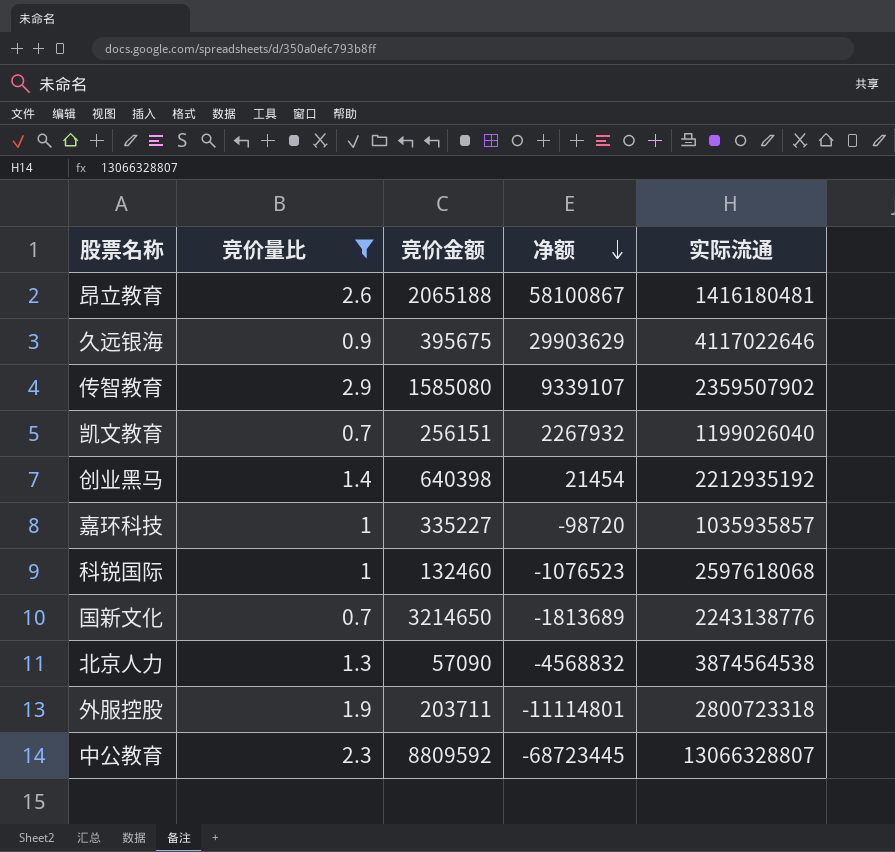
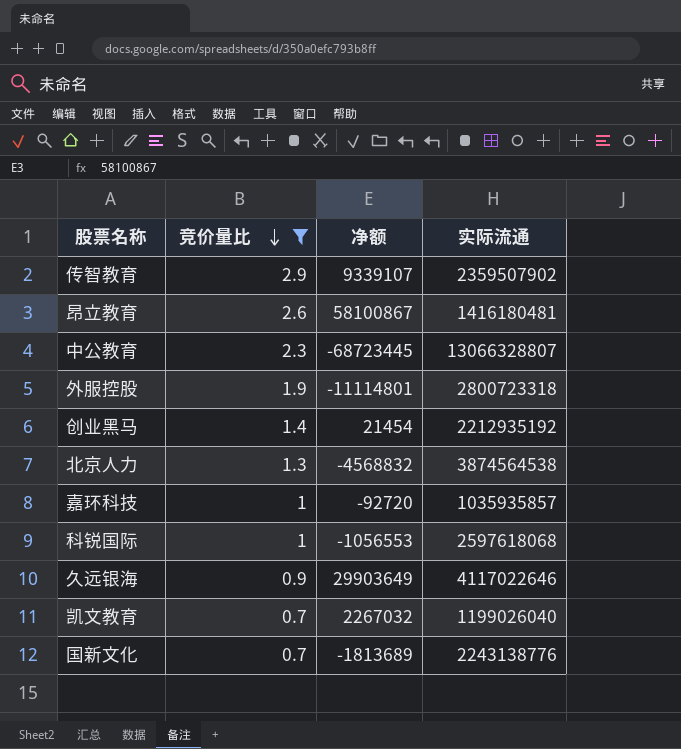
row order: 净额 descending -> 竞价量比 descending
column 竞价金额 | position: 3 -> none
嘉环科技 | 净额: -98720 -> -92720
科锐国际 | 净额: -1076523 -> -1056553
久远银海 | 净额: 29903629 -> 29903649
凯文教育 | 净额: 2267932 -> 2267032

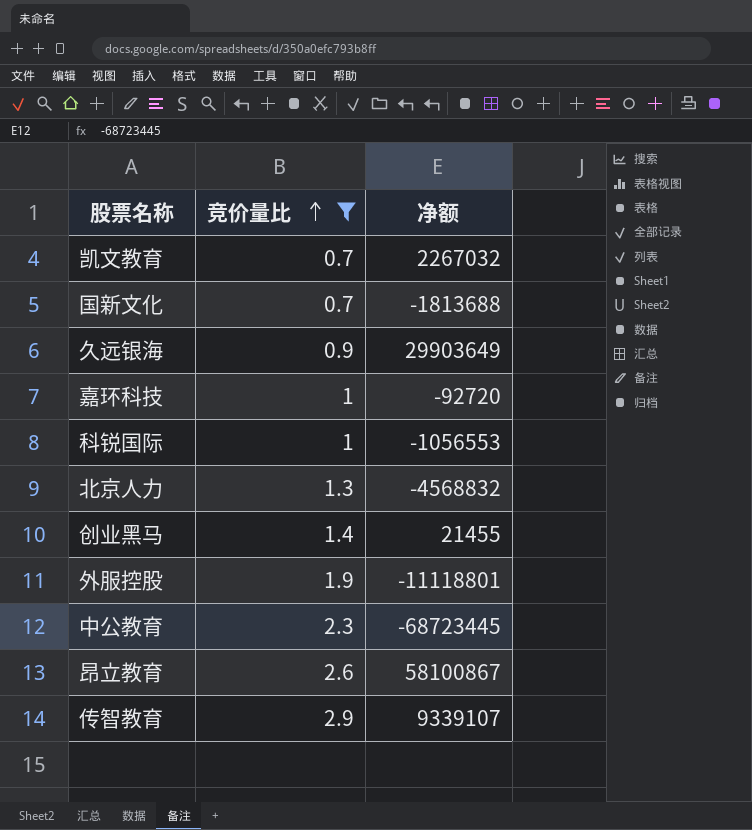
row order: 竞价量比 descending -> 竞价量比 ascending
column 实际流通 | position: 4 -> none
国新文化 | 净额: -1813689 -> -1813688
创业黑马 | 净额: 21454 -> 21455
外服控股 | 净额: -11114801 -> -11118801

